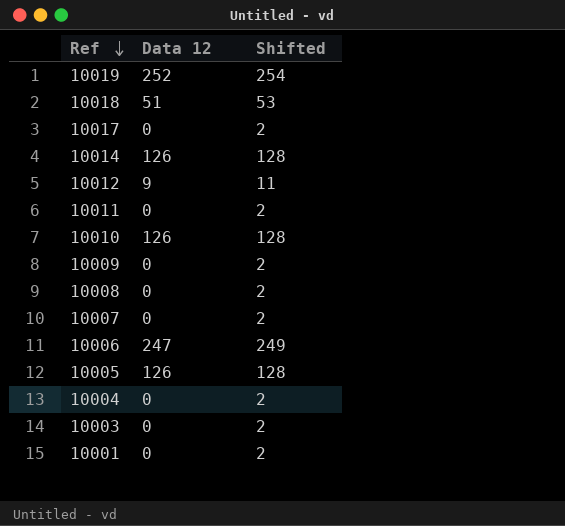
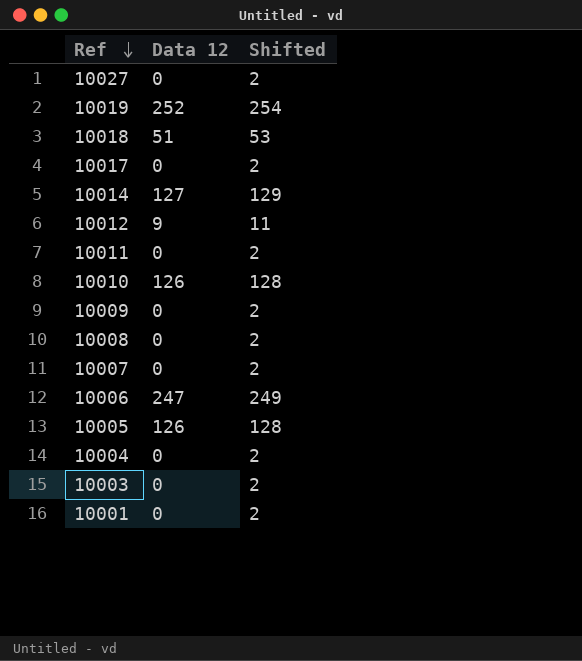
row 10027: none -> 0 | 2
10014 | Data 12: 126 -> 127
10014 | Shifted: 128 -> 129

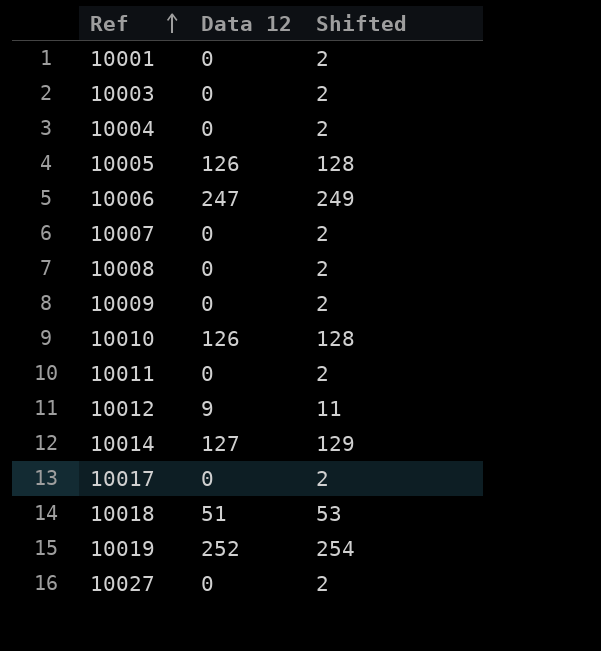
row order: Ref descending -> Ref ascending

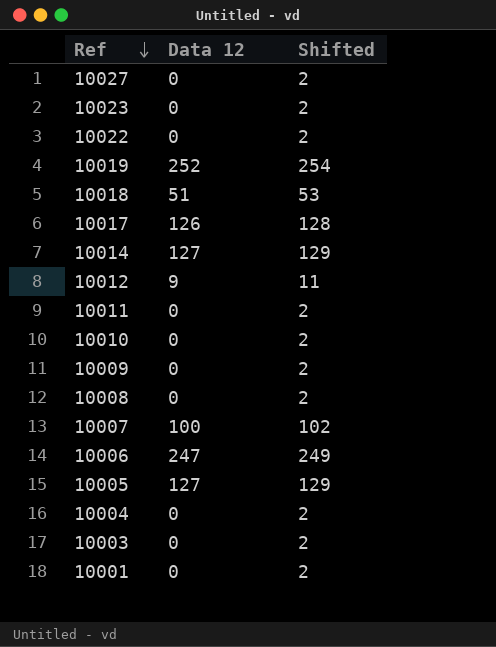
row order: Ref ascending -> Ref descending
row 10023: none -> 0 | 2
row 10022: none -> 0 | 2
10017 | Data 12: 0 -> 126
10017 | Shifted: 2 -> 128
10010 | Data 12: 126 -> 0
10010 | Shifted: 128 -> 2
10007 | Data 12: 0 -> 100
10007 | Shifted: 2 -> 102
10005 | Data 12: 126 -> 127
10005 | Shifted: 128 -> 129

